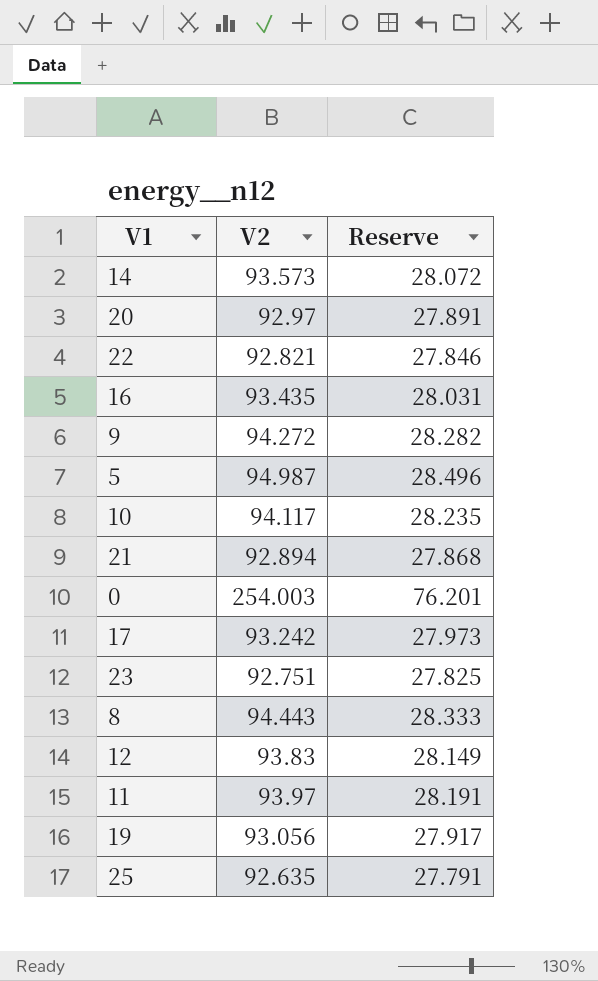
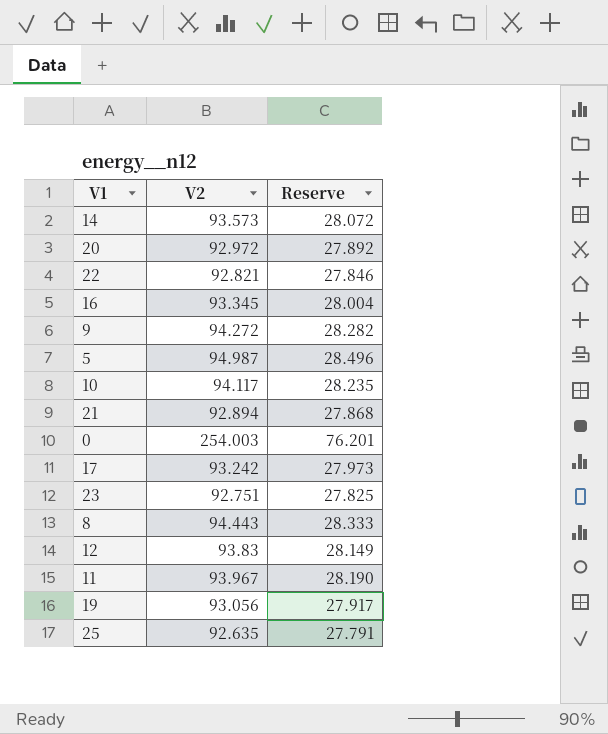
20 | V2: 92.97 -> 92.972
20 | Reserve: 27.891 -> 27.892
16 | V2: 93.435 -> 93.345
16 | Reserve: 28.031 -> 28.004
11 | V2: 93.97 -> 93.967
11 | Reserve: 28.191 -> 28.190

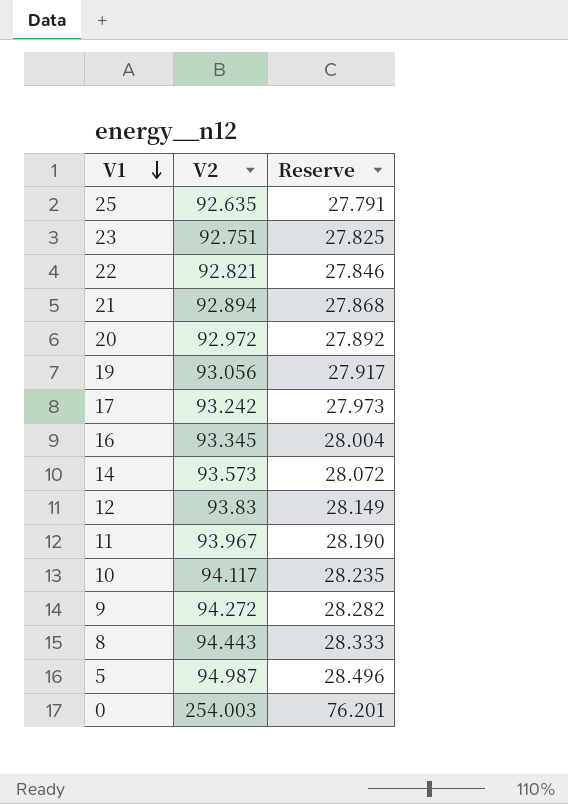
row order: none -> V1 descending

